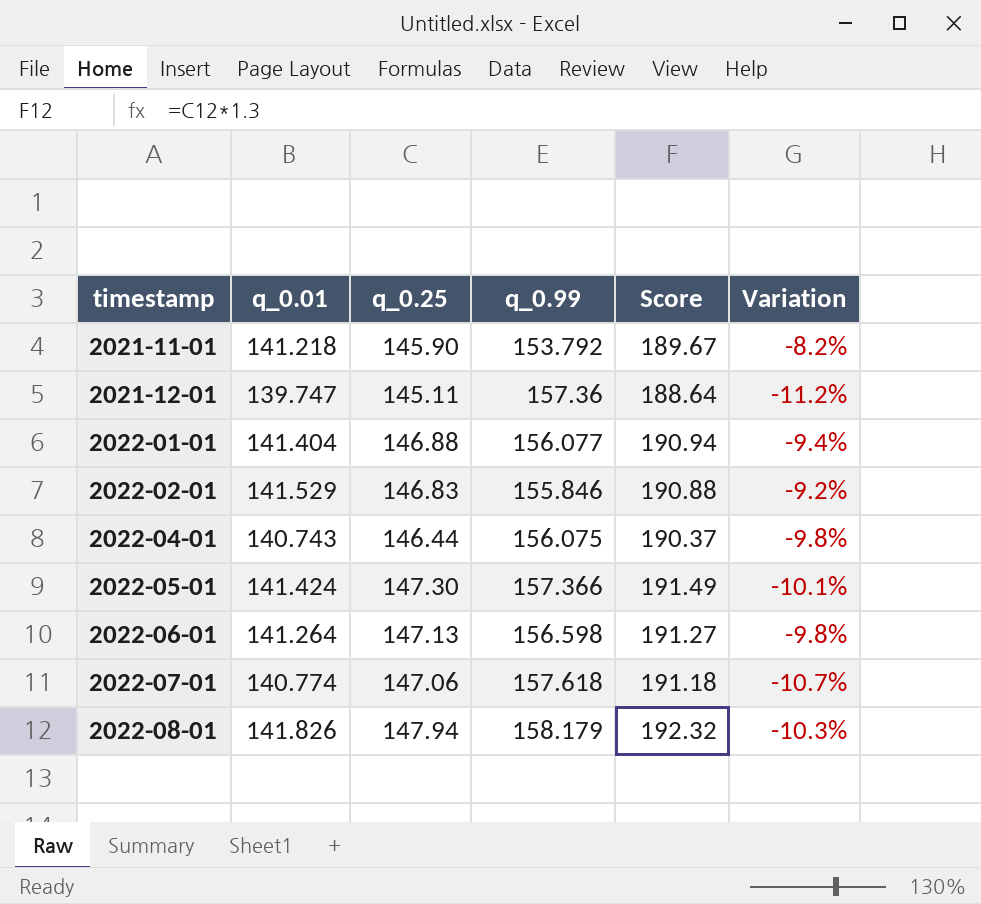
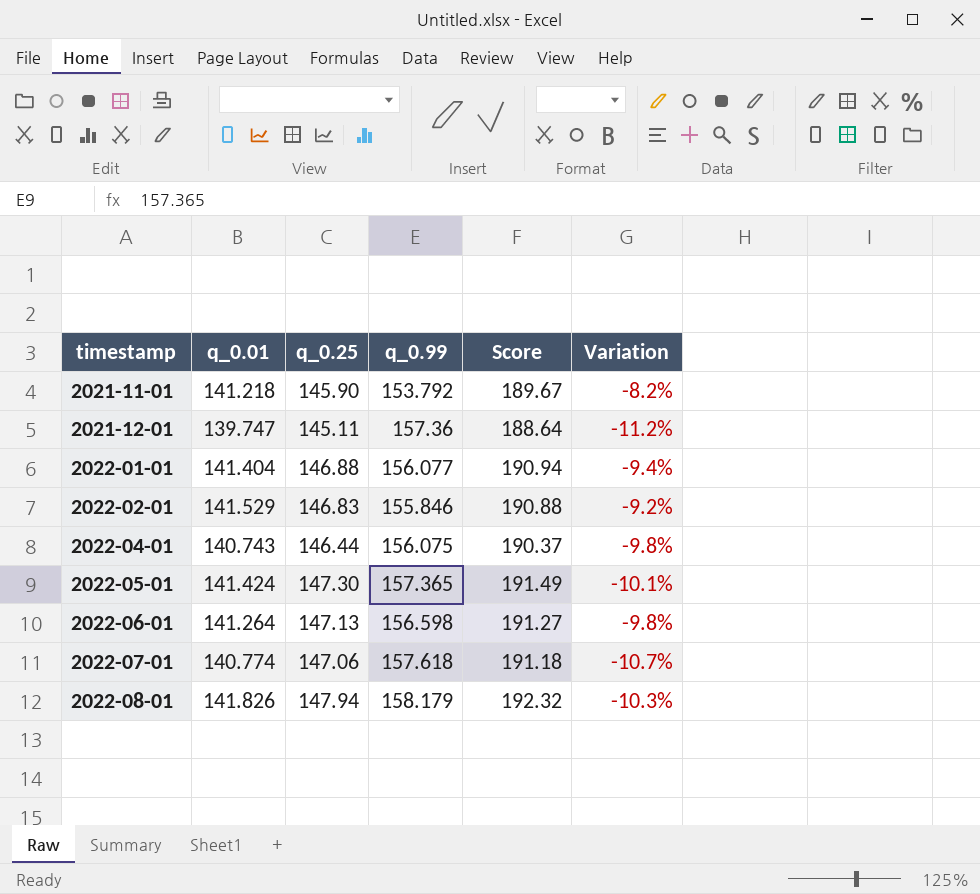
2022-05-01 | q_0.99: 157.366 -> 157.365

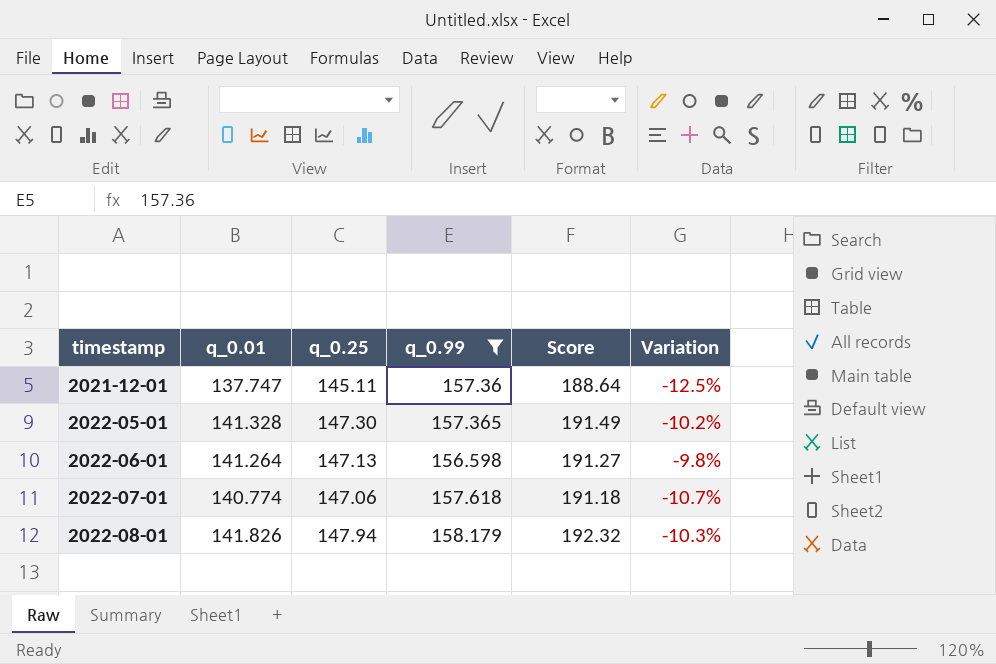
filter: none -> q_0.99 >= 156.598
2021-12-01 | q_0.01: 139.747 -> 137.747
2021-12-01 | Variation: -11.2% -> -12.5%
2022-05-01 | q_0.01: 141.424 -> 141.328
2022-05-01 | Variation: -10.1% -> -10.2%

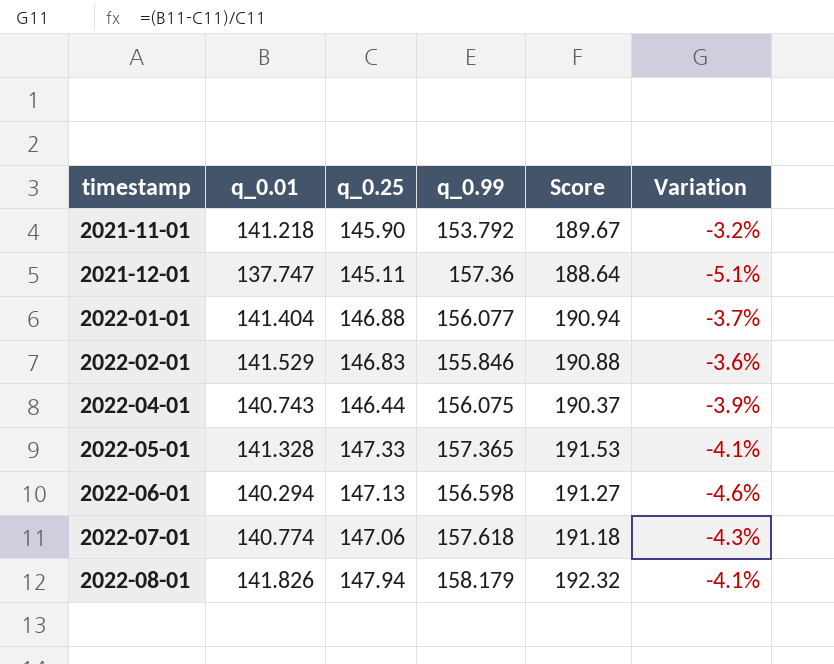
filter: q_0.99 >= 156.598 -> none
column Variation | formula: ([q_0.01] - [q_0.99]) / [q_0.99] -> ([q_0.01] - [q_0.25]) / [q_0.25]
2022-05-01 | q_0.25: 147.30 -> 147.33
2022-05-01 | Score: 191.49 -> 191.53
2022-06-01 | q_0.01: 141.264 -> 140.294

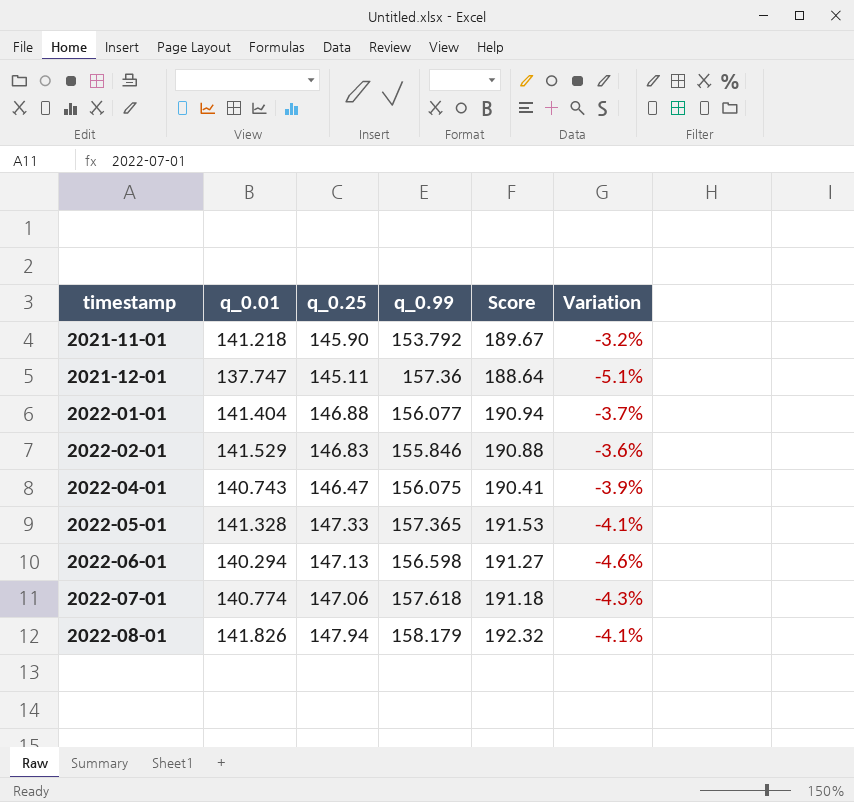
2022-04-01 | q_0.25: 146.44 -> 146.47
2022-04-01 | Score: 190.37 -> 190.41

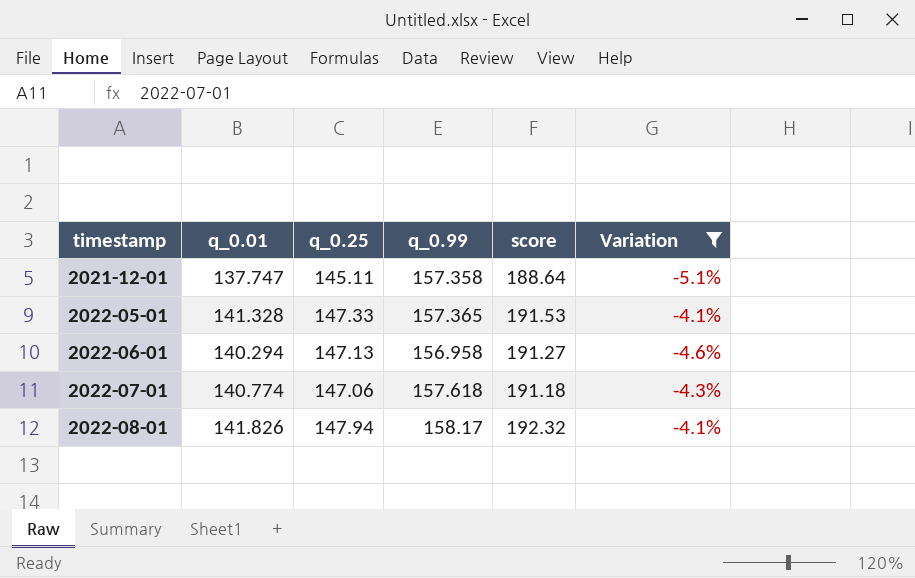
filter: none -> Variation <= -4.1%
column name: Score -> score
2021-12-01 | q_0.99: 157.36 -> 157.358
2022-06-01 | q_0.99: 156.598 -> 156.958
2022-08-01 | q_0.99: 158.179 -> 158.17

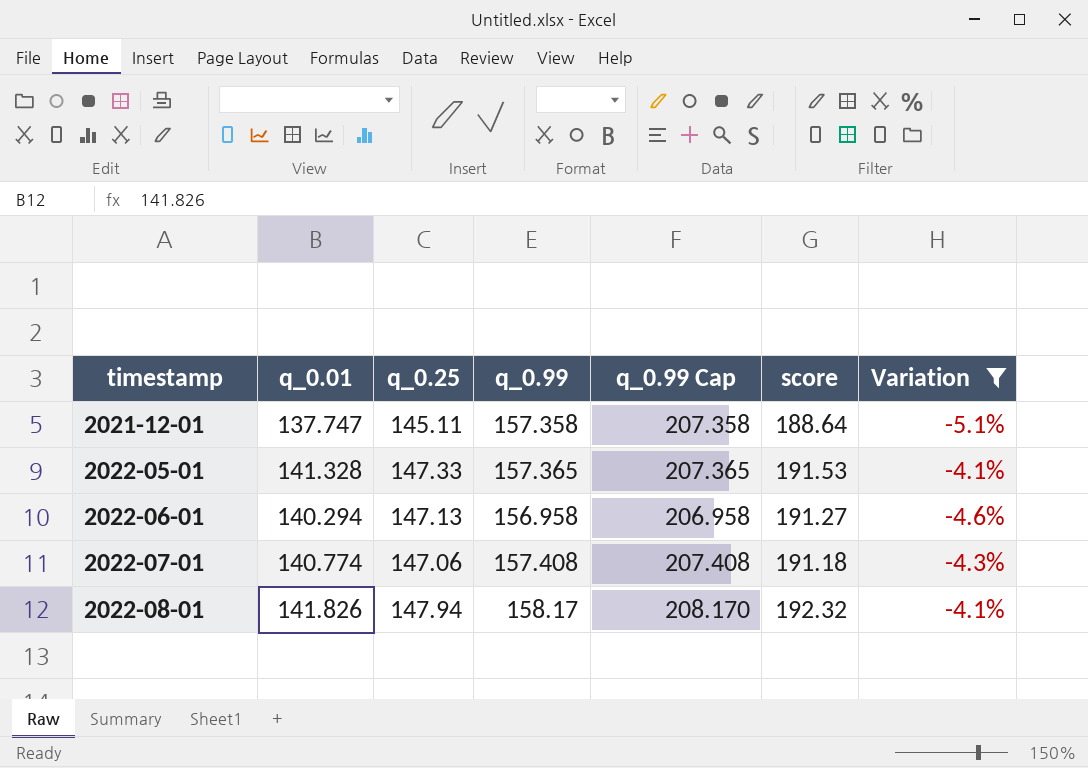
column q_0.99 Cap | formula: none -> [q_0.99] + 50
2022-07-01 | q_0.99: 157.618 -> 157.408

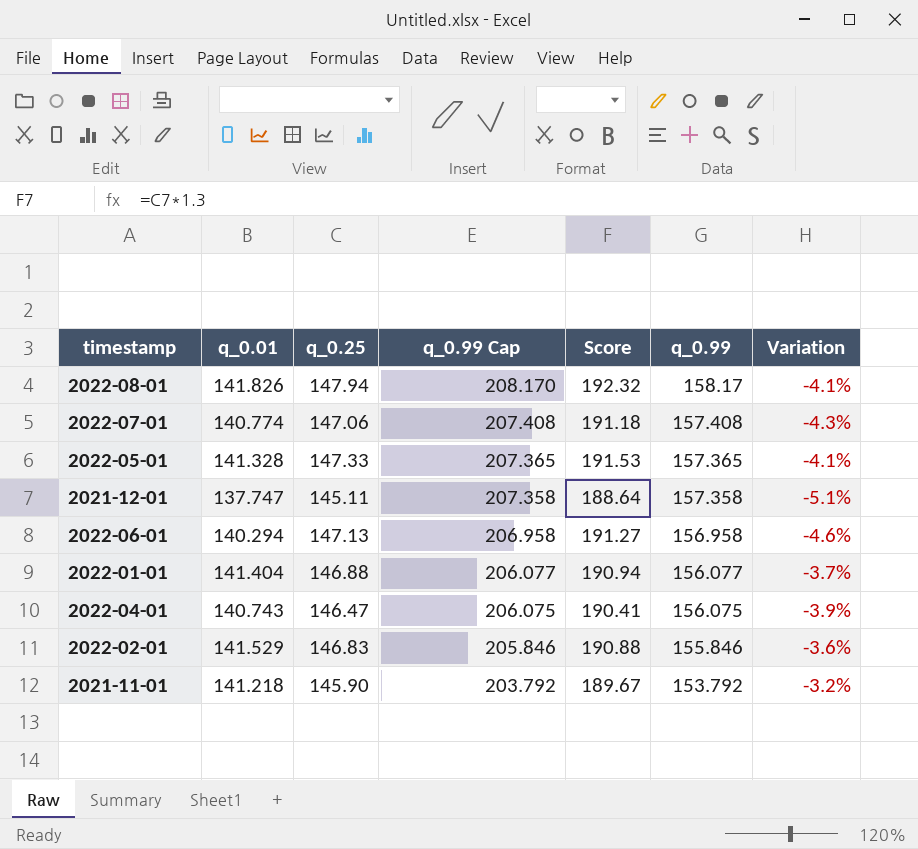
filter: Variation <= -4.1% -> none
row order: timestamp ascending -> q_0.99 Cap descending
column name: score -> Score
column q_0.99 | position: 4 -> 6

